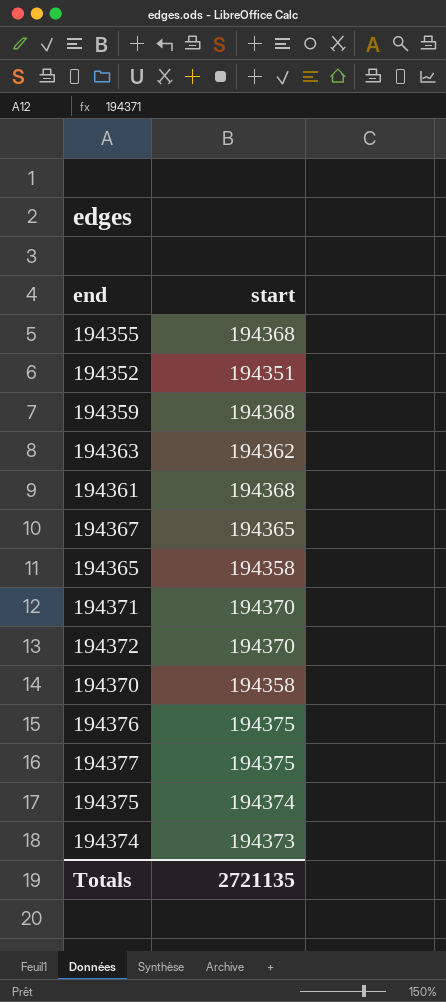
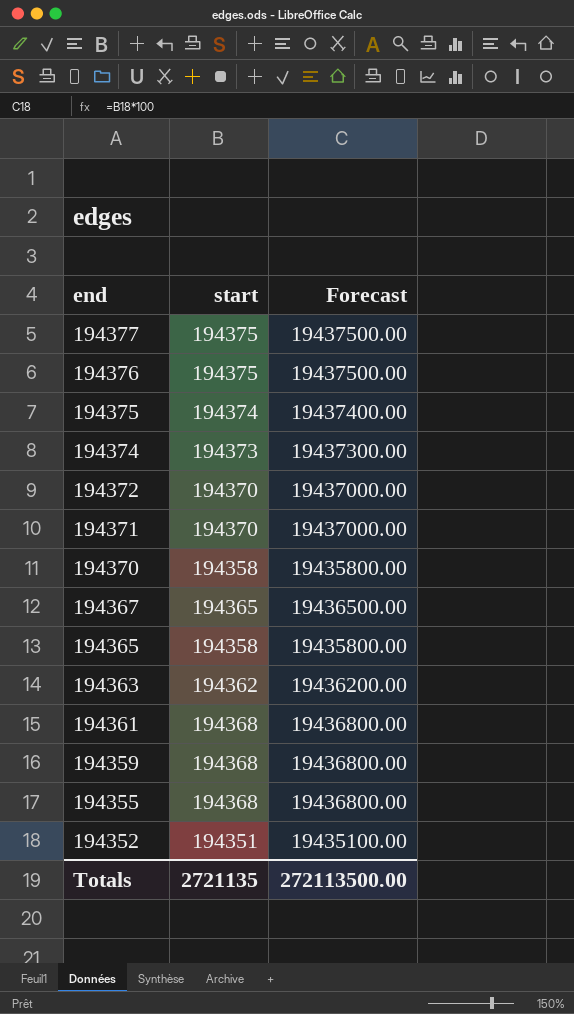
row order: none -> end descending
column Forecast | formula: none -> [start] * 100

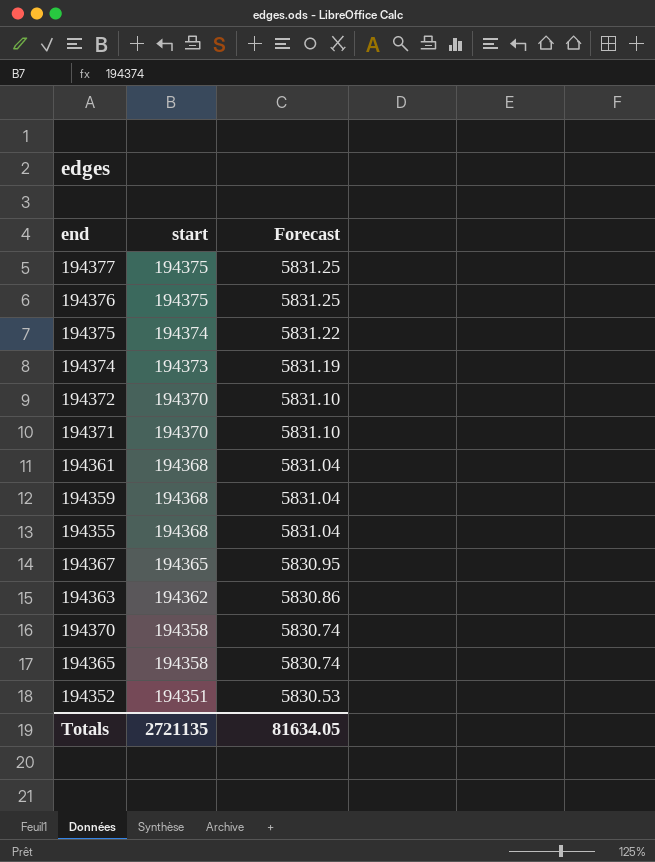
row order: end descending -> start descending
column Forecast | formula: [start] * 100 -> [start] * 0.03
Totals | Forecast: 272113500.00 -> 81634.05

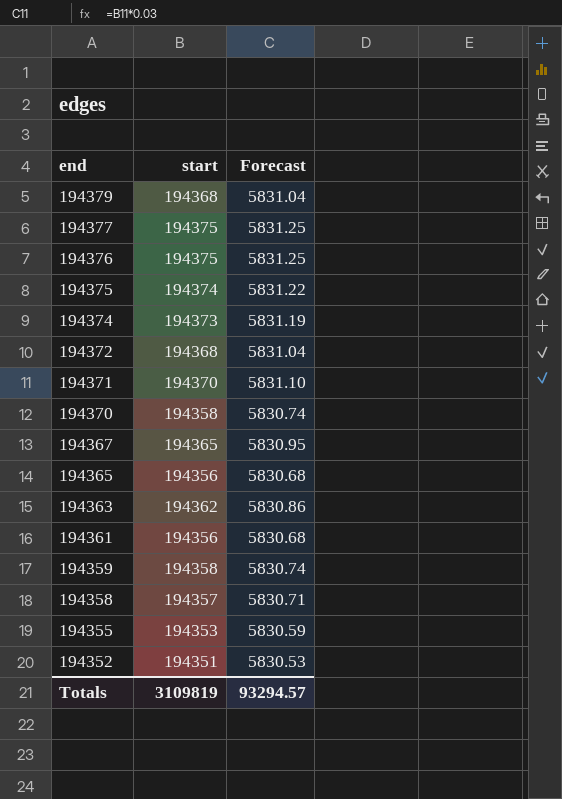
row order: start descending -> end descending
row 194379: none -> 194368 | 5831.04
194372 | start: 194370 -> 194368
194372 | Forecast: 5831.10 -> 5831.04
194365 | start: 194358 -> 194356
194365 | Forecast: 5830.74 -> 5830.68
194361 | start: 194368 -> 194356
194361 | Forecast: 5831.04 -> 5830.68
194359 | start: 194368 -> 194358
194359 | Forecast: 5831.04 -> 5830.74
row 194358: none -> 194357 | 5830.71
194355 | start: 194368 -> 194353
194355 | Forecast: 5831.04 -> 5830.59
Totals | start: 2721135 -> 3109819
Totals | Forecast: 81634.05 -> 93294.57

